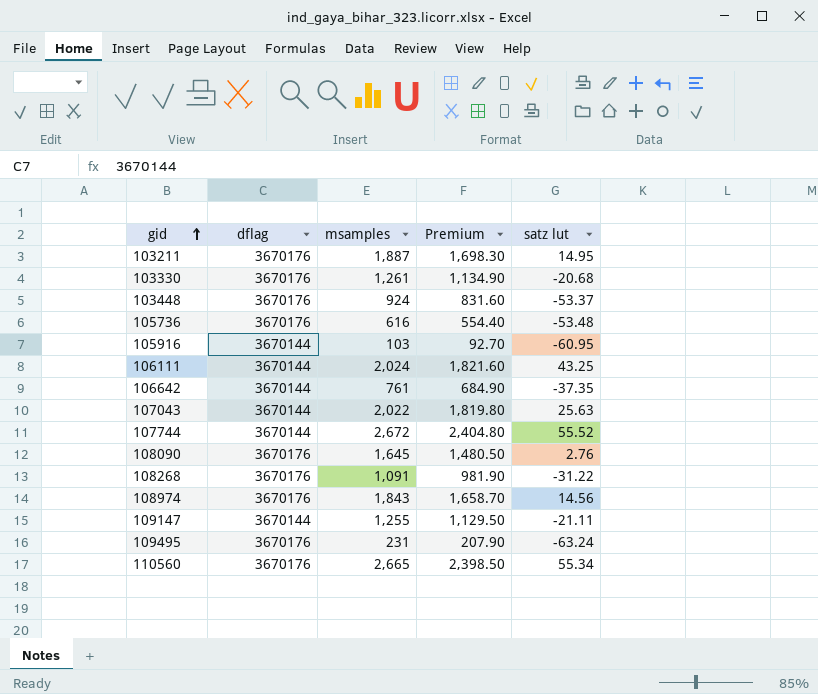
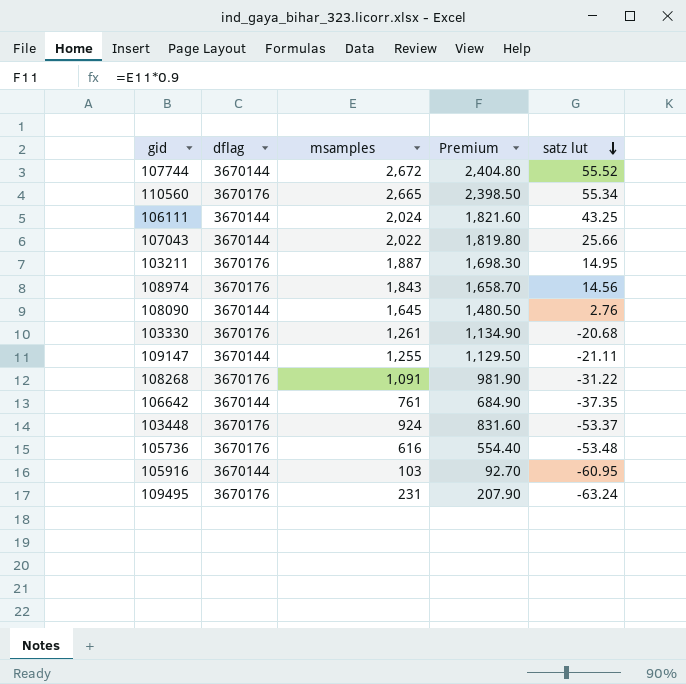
row order: gid ascending -> satz lut descending
107043 | satz lut: 25.63 -> 25.66
108090 | dflag: 3670176 -> 3670144

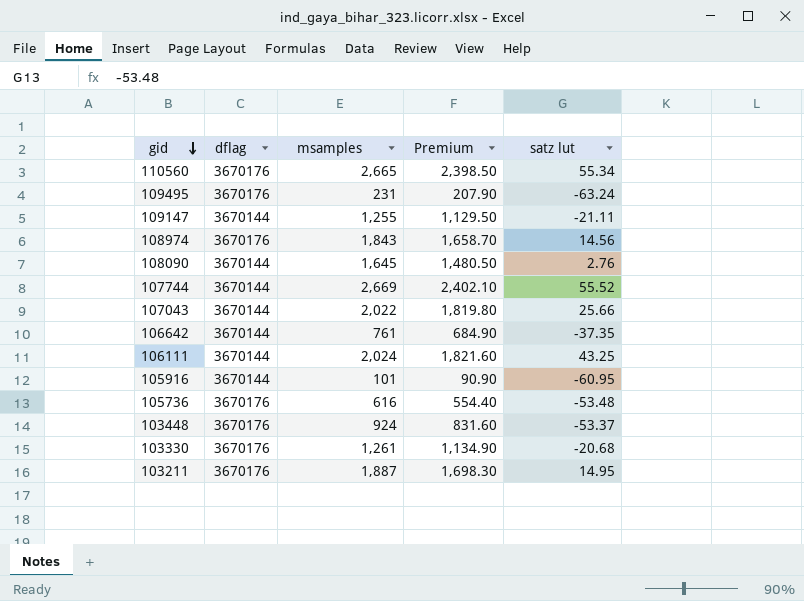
row order: satz lut descending -> gid descending
row 108268: 3670176 | 1,091 | 981.90 | -31.22 -> none
107744 | msamples: 2,672 -> 2,669
107744 | Premium: 2,404.80 -> 2,402.10
105916 | msamples: 103 -> 101
105916 | Premium: 92.70 -> 90.90

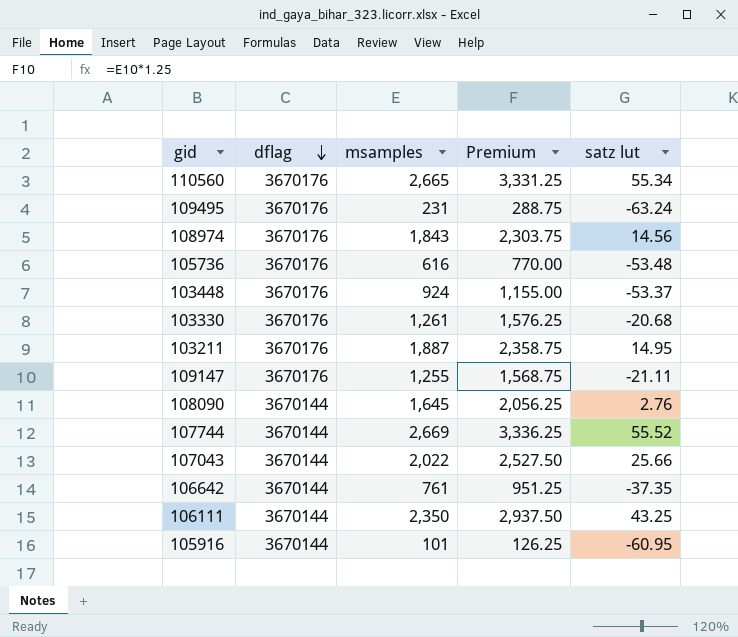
row order: gid descending -> dflag descending
column Premium | formula: [msamples] * 0.9 -> [msamples] * 1.25
109147 | dflag: 3670144 -> 3670176
106111 | msamples: 2,024 -> 2,350

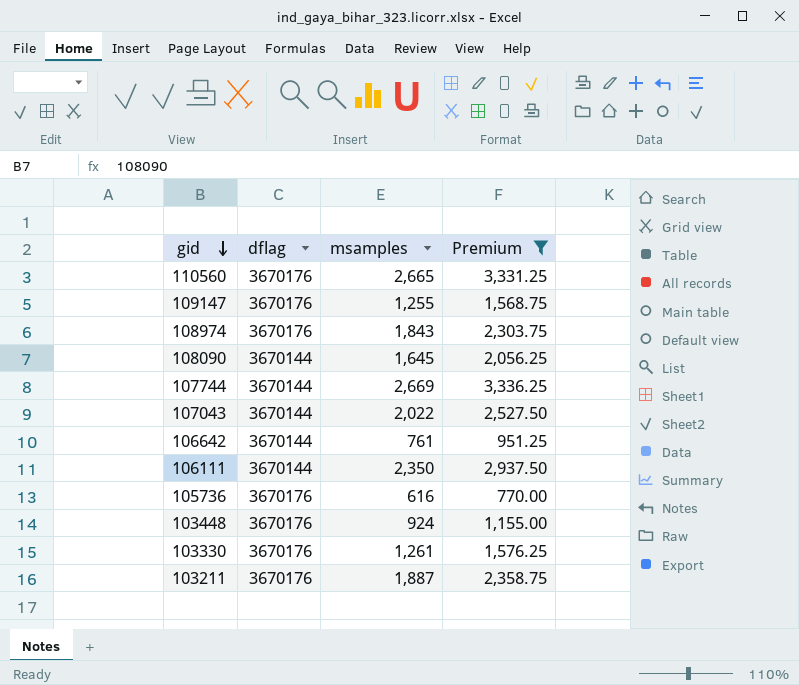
filter: none -> Premium >= 770.00
row order: dflag descending -> gid descending
column satz lut | position: 5 -> none

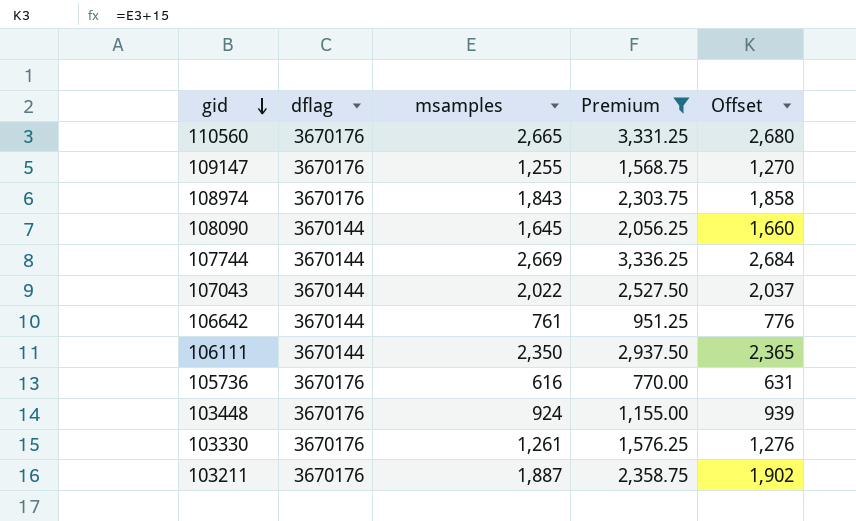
column Offset | formula: none -> [msamples] + 15

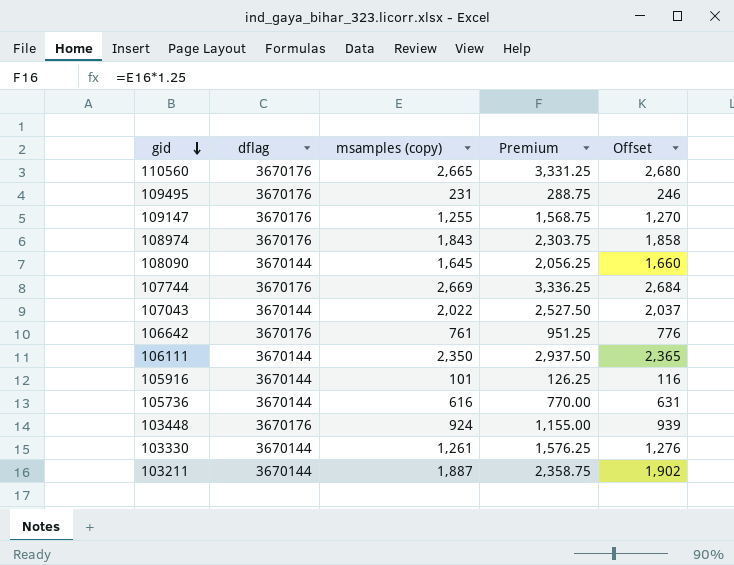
filter: Premium >= 770.00 -> none
column name: msamples -> msamples (copy)
107744 | dflag: 3670144 -> 3670176
106642 | dflag: 3670144 -> 3670176
105736 | dflag: 3670176 -> 3670144
103330 | dflag: 3670176 -> 3670144
103211 | dflag: 3670176 -> 3670144

